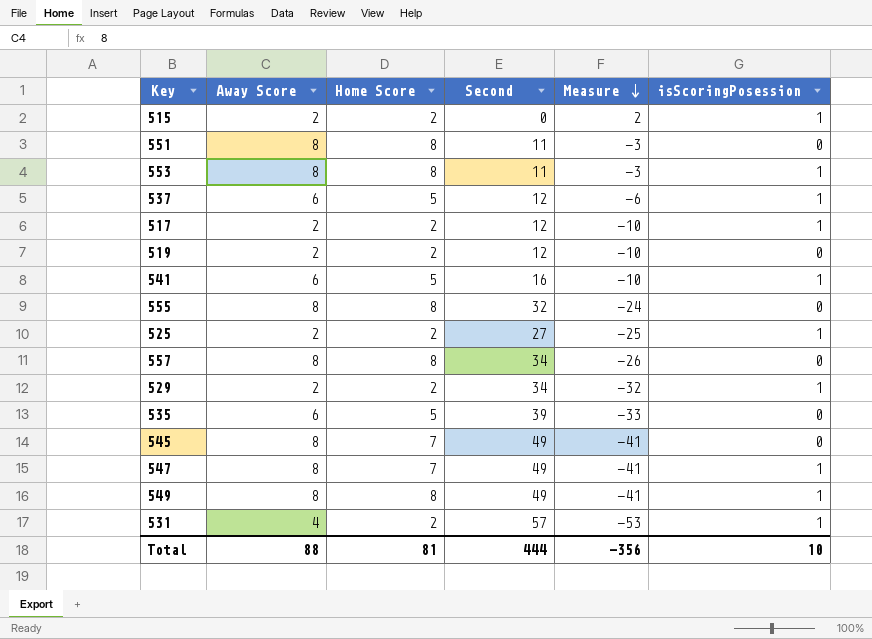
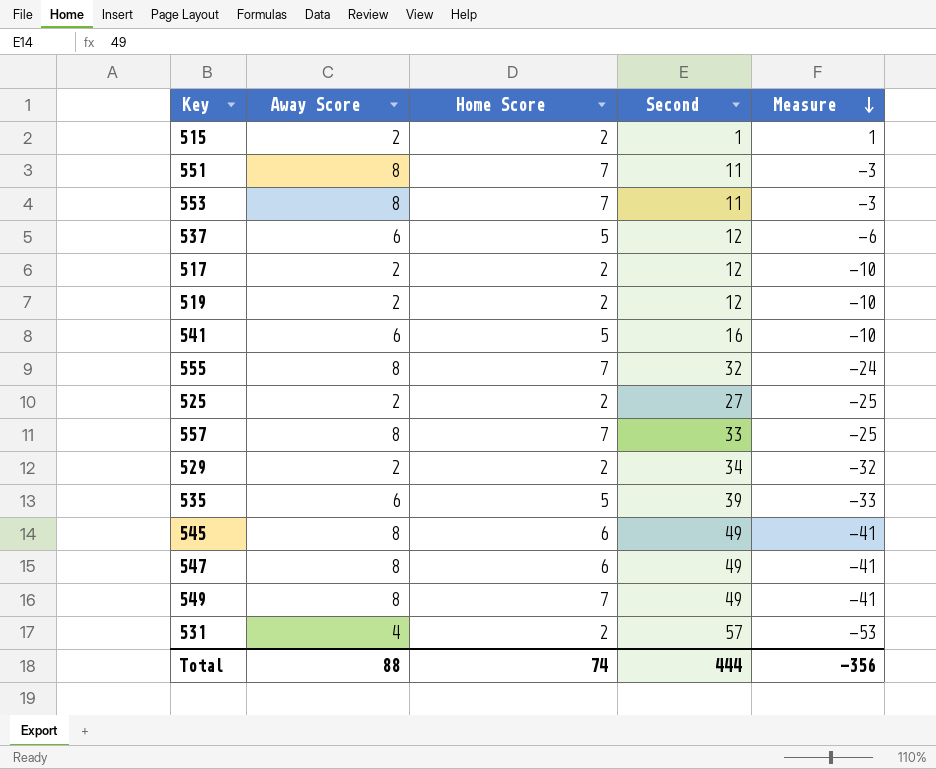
column isScoringPosession | position: 6 -> none
515 | Second: 0 -> 1
515 | Measure: 2 -> 1
551 | Home Score: 8 -> 7
553 | Home Score: 8 -> 7
555 | Home Score: 8 -> 7
557 | Home Score: 8 -> 7
557 | Second: 34 -> 33
557 | Measure: -26 -> -25
545 | Home Score: 7 -> 6
547 | Home Score: 7 -> 6
549 | Home Score: 8 -> 7
Total | Home Score: 81 -> 74

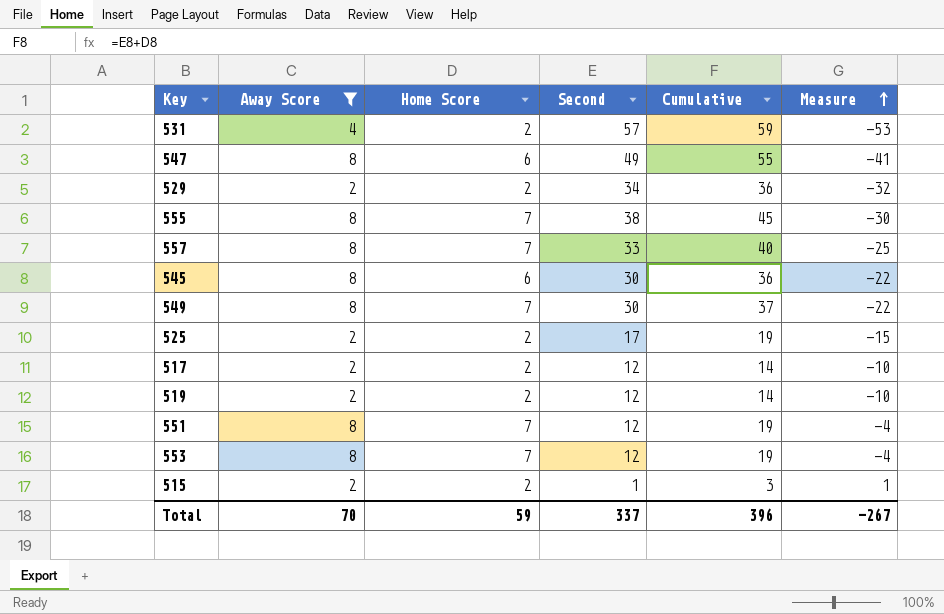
filter: none -> Away Score != 6
row order: Measure descending -> Measure ascending
column Cumulative | formula: none -> [Home Score] + [Second]
555 | Second: 32 -> 38
555 | Measure: -24 -> -30
545 | Second: 49 -> 30
545 | Measure: -41 -> -22
549 | Second: 49 -> 30
549 | Measure: -41 -> -22
525 | Second: 27 -> 17
525 | Measure: -25 -> -15
551 | Second: 11 -> 12
551 | Measure: -3 -> -4
553 | Second: 11 -> 12
553 | Measure: -3 -> -4
Total | Away Score: 88 -> 70
Total | Home Score: 74 -> 59
Total | Second: 444 -> 337
Total | Measure: -356 -> -267

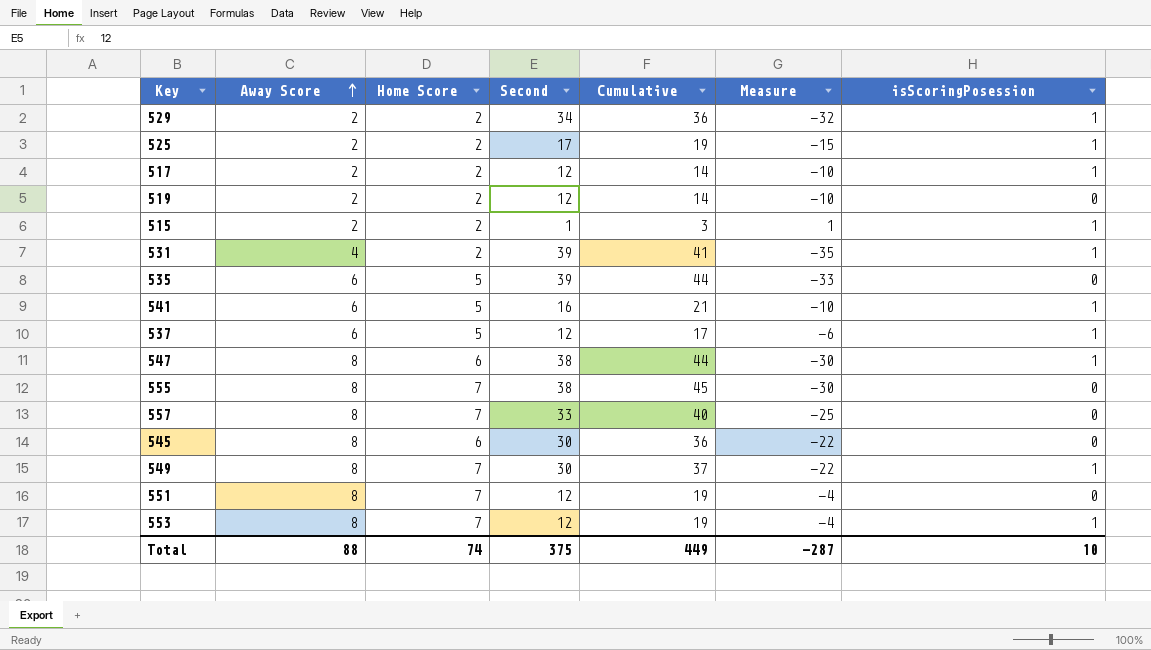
filter: Away Score != 6 -> none
row order: Measure ascending -> Away Score ascending
column isScoringPosession | position: none -> 7
531 | Second: 57 -> 39
531 | Cumulative: 59 -> 41
531 | Measure: -53 -> -35
547 | Second: 49 -> 38
547 | Cumulative: 55 -> 44
547 | Measure: -41 -> -30
Total | Away Score: 70 -> 88
Total | Home Score: 59 -> 74
Total | Second: 337 -> 375
Total | Cumulative: 396 -> 449
Total | Measure: -267 -> -287

